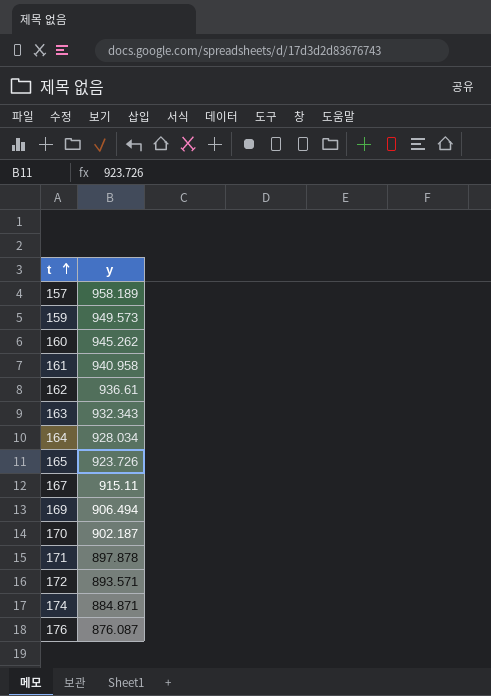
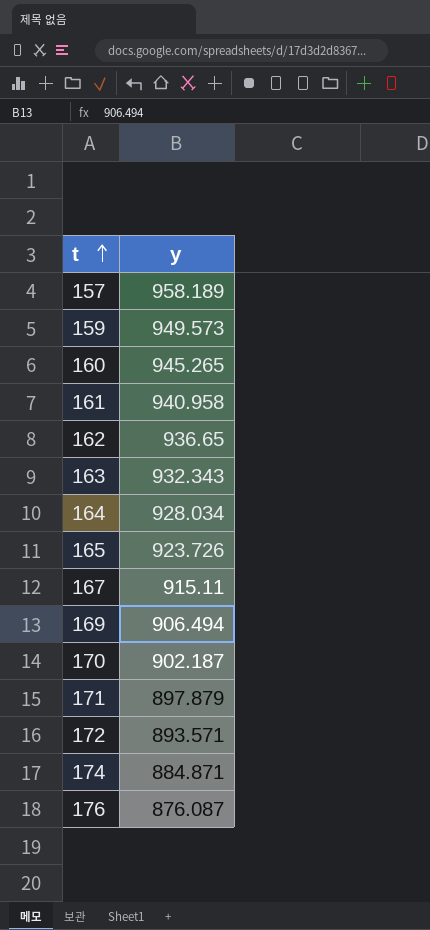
160 | y: 945.262 -> 945.265
162 | y: 936.61 -> 936.65
171 | y: 897.878 -> 897.879

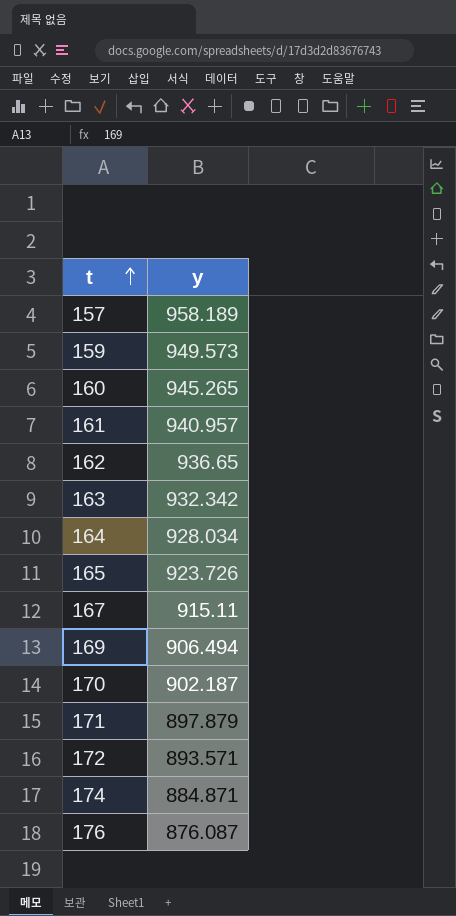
161 | y: 940.958 -> 940.957
163 | y: 932.343 -> 932.342

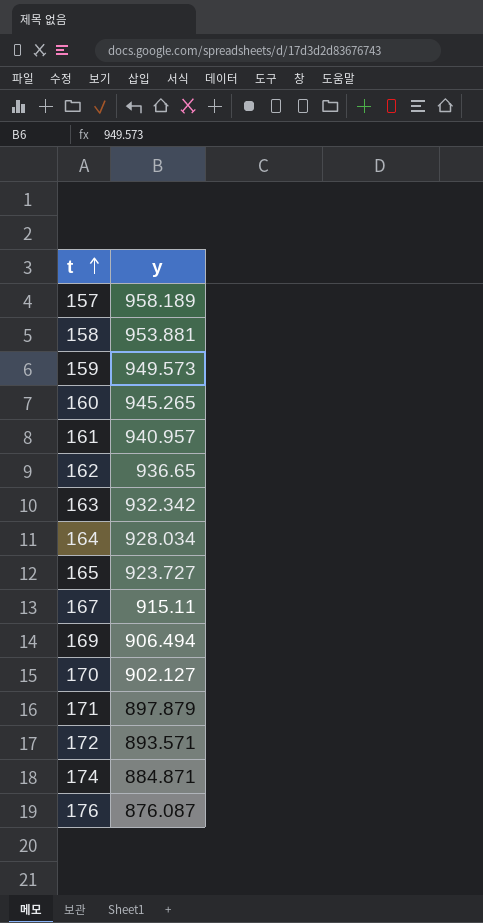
row 158: none -> 953.881
165 | y: 923.726 -> 923.727
170 | y: 902.187 -> 902.127

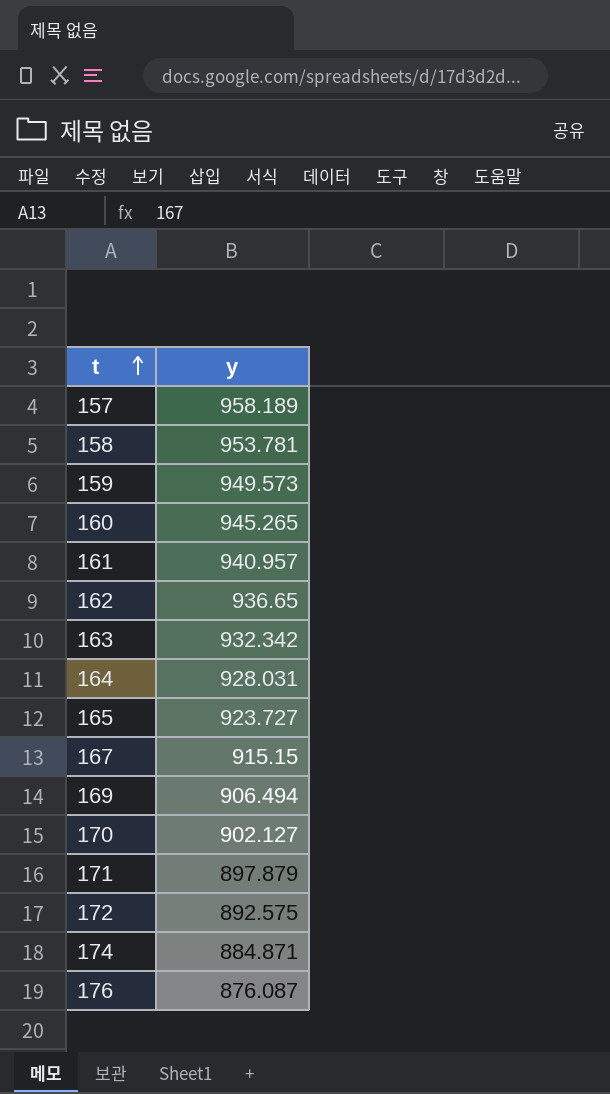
158 | y: 953.881 -> 953.781
164 | y: 928.034 -> 928.031
167 | y: 915.11 -> 915.15
172 | y: 893.571 -> 892.575

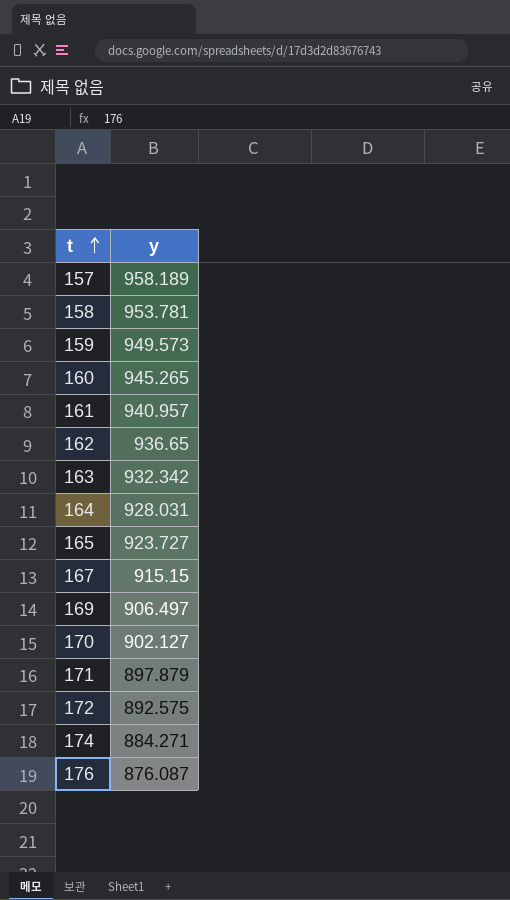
169 | y: 906.494 -> 906.497
174 | y: 884.871 -> 884.271

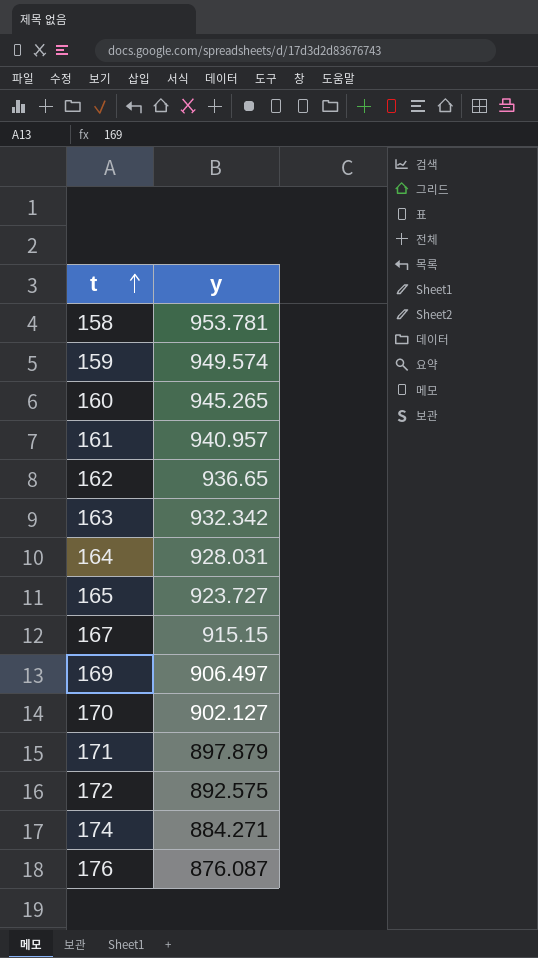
row 157: 958.189 -> none
159 | y: 949.573 -> 949.574

